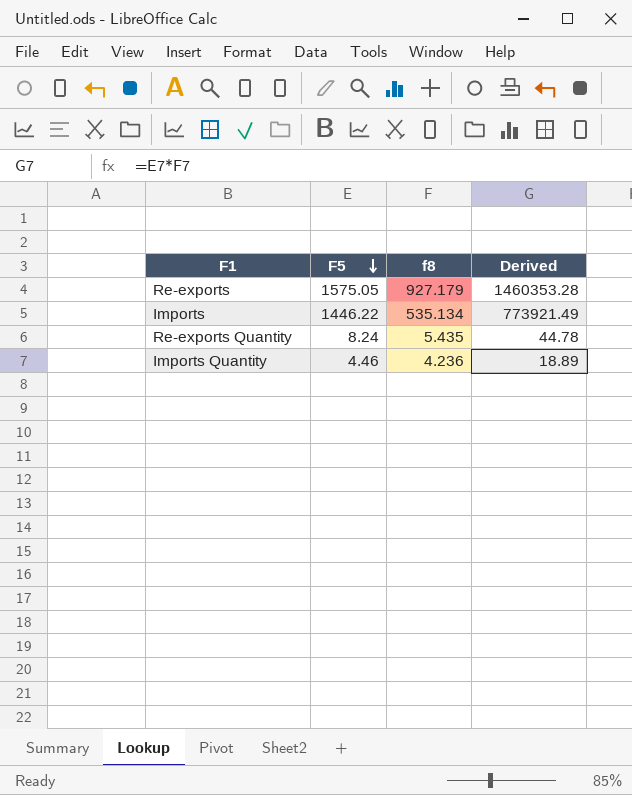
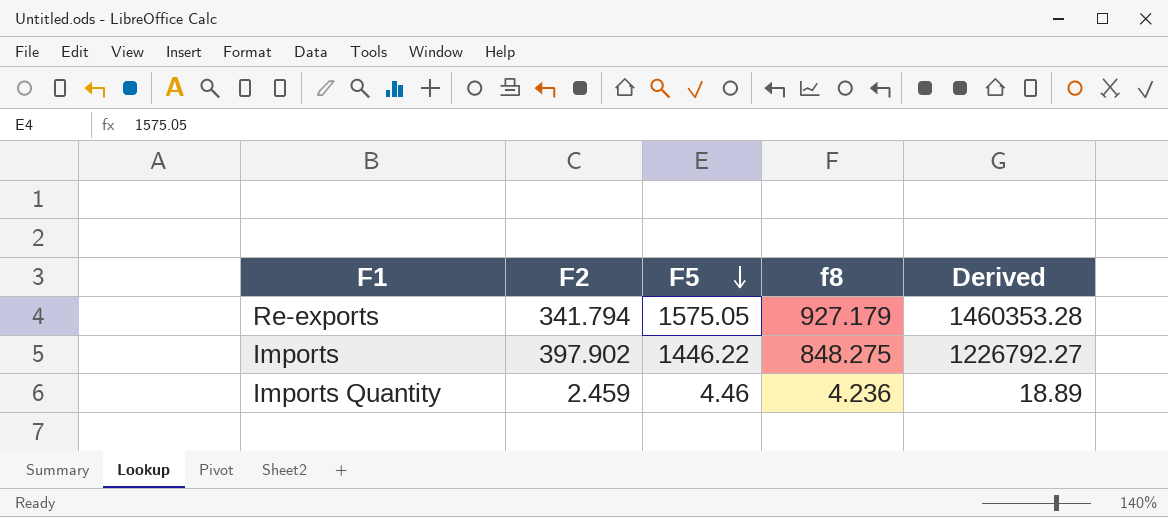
column F2 | position: none -> 2
row Re-exports Quantity: 8.24 | 5.435 | 44.78 -> none
Imports | f8: 535.134 -> 848.275
Imports | Derived: 773921.49 -> 1226792.27

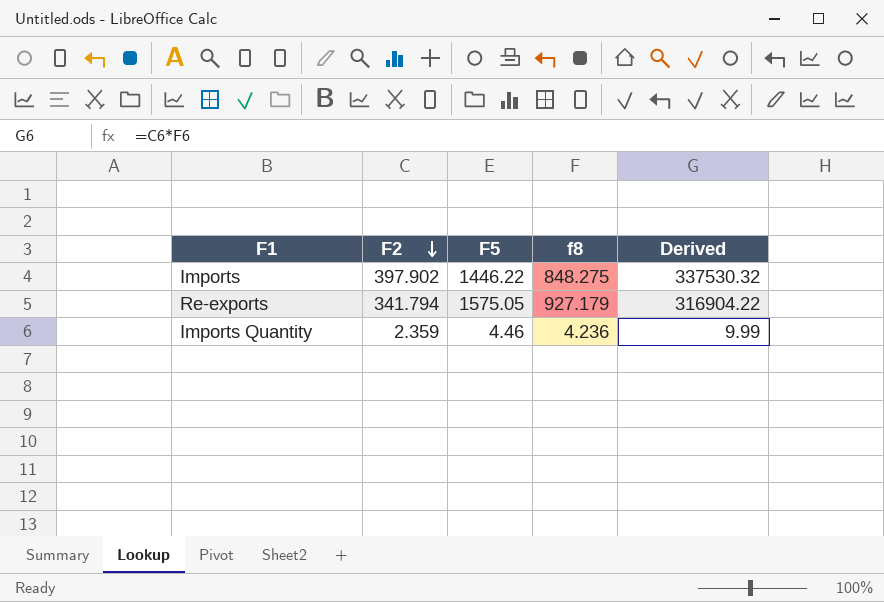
row order: F5 descending -> F2 descending
column Derived | formula: [F5] * [f8] -> [F2] * [f8]
Imports Quantity | F2: 2.459 -> 2.359

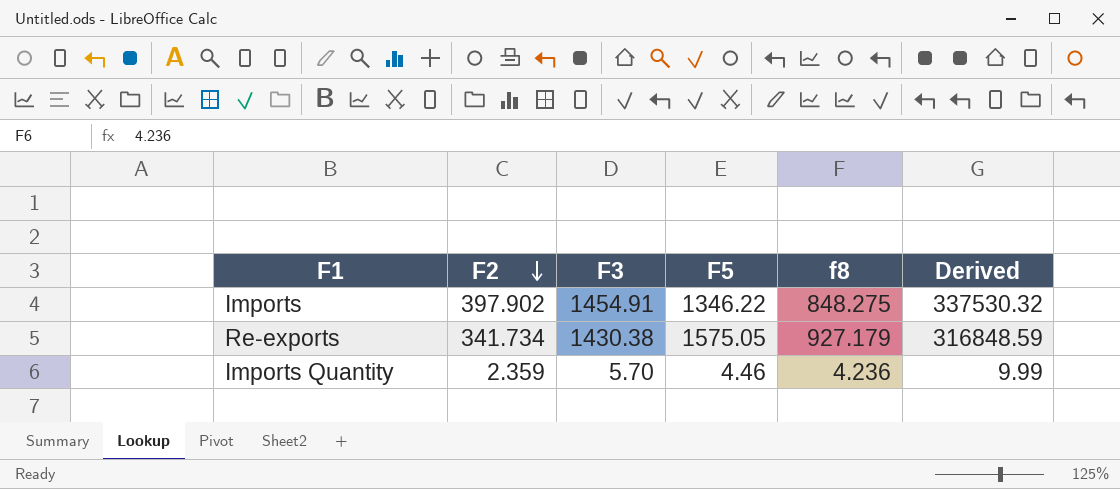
column F3 | position: none -> 3
Imports | F5: 1446.22 -> 1346.22
Re-exports | F2: 341.794 -> 341.734
Re-exports | Derived: 316904.22 -> 316848.59

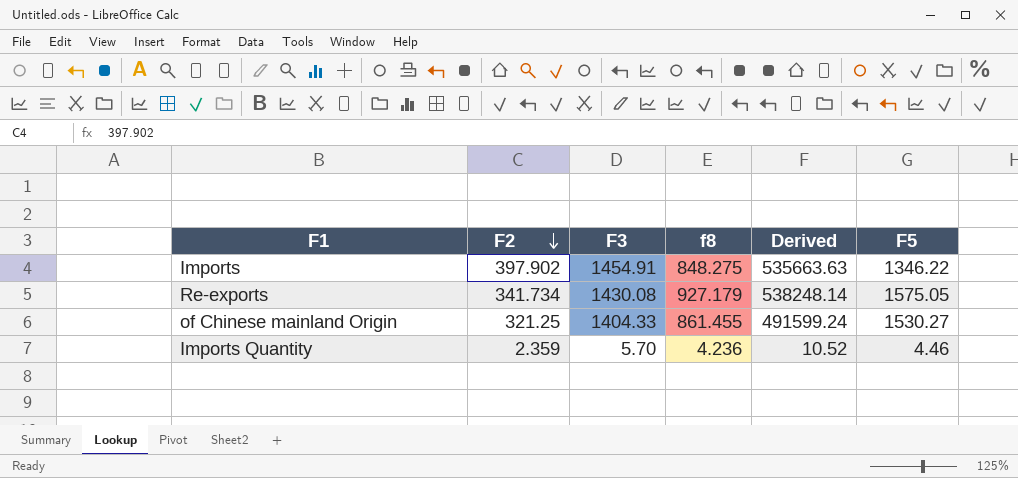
column Derived | formula: [F2] * [f8] -> [F2] * [F5]
column F5 | position: 4 -> 6
Re-exports | F3: 1430.38 -> 1430.08
row of Chinese mainland Origin: none -> 321.25 | 1404.33 | 861.455 | 491599.24 | 1530.27

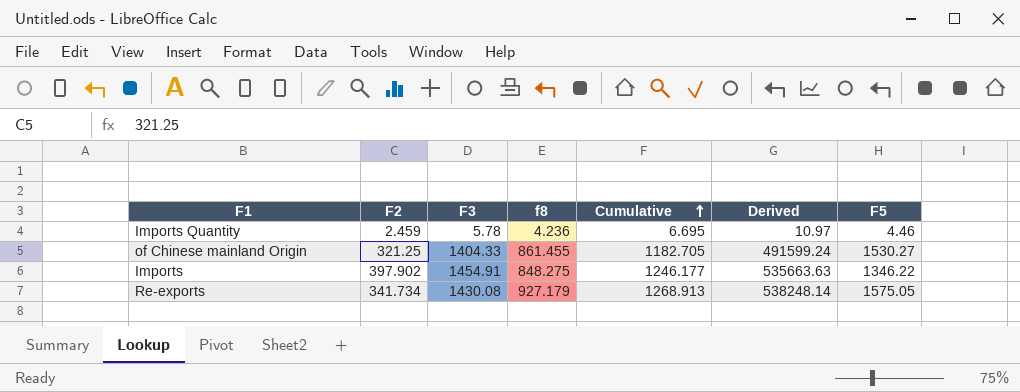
row order: F2 descending -> Cumulative ascending
column Cumulative | formula: none -> [F2] + [f8]
Imports Quantity | F2: 2.359 -> 2.459
Imports Quantity | F3: 5.70 -> 5.78
Imports Quantity | Derived: 10.52 -> 10.97

